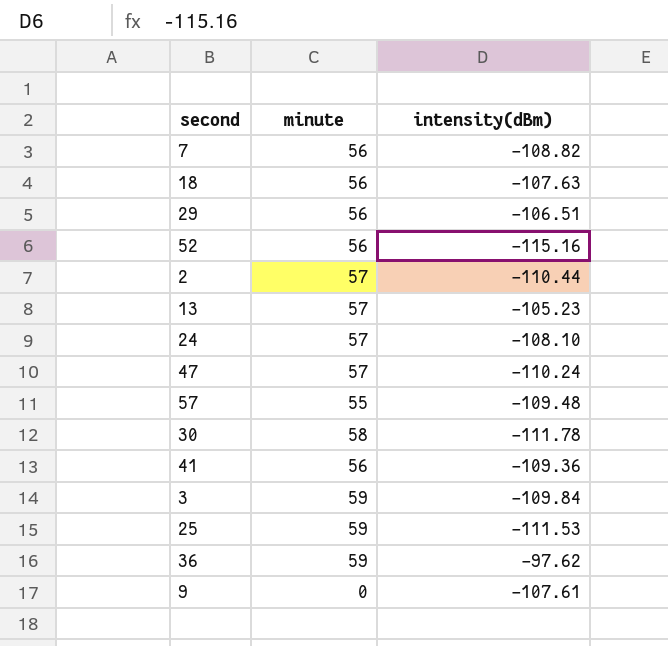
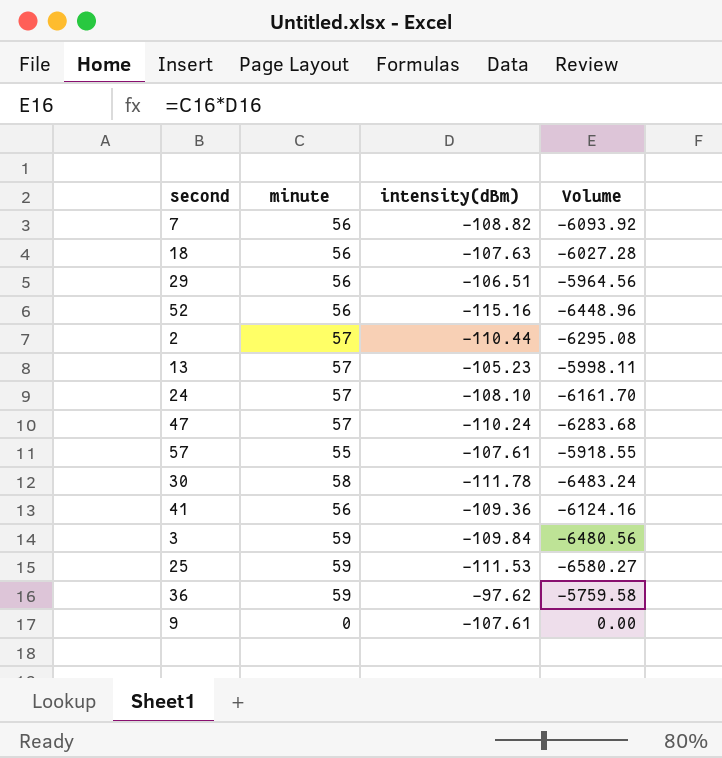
column Volume | formula: none -> [minute] * [intensity(dBm)]
57 | intensity(dBm): -109.48 -> -107.61

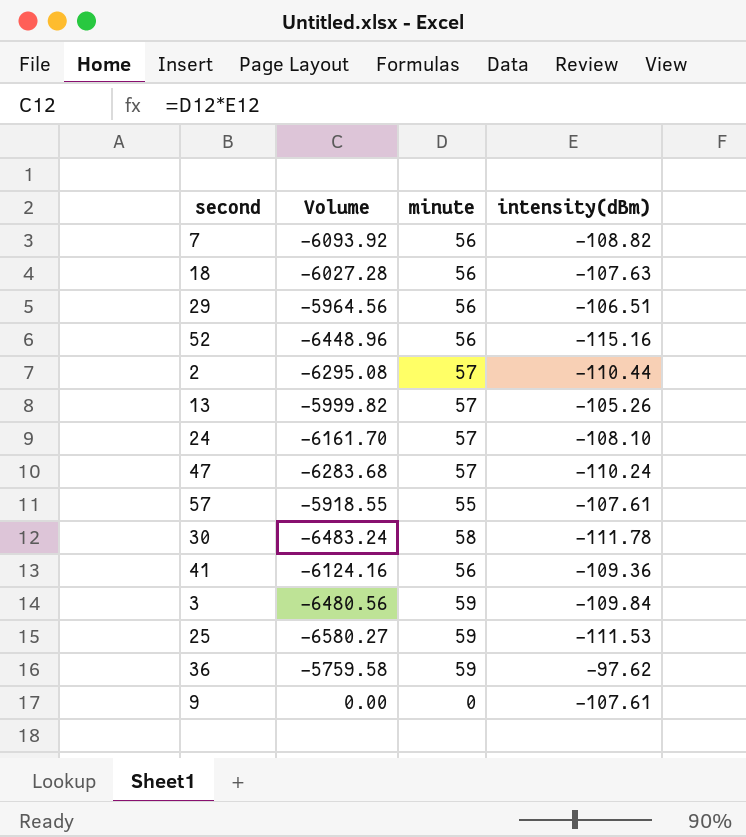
column Volume | position: 4 -> 2
13 | Volume: -5998.11 -> -5999.82
13 | intensity(dBm): -105.23 -> -105.26

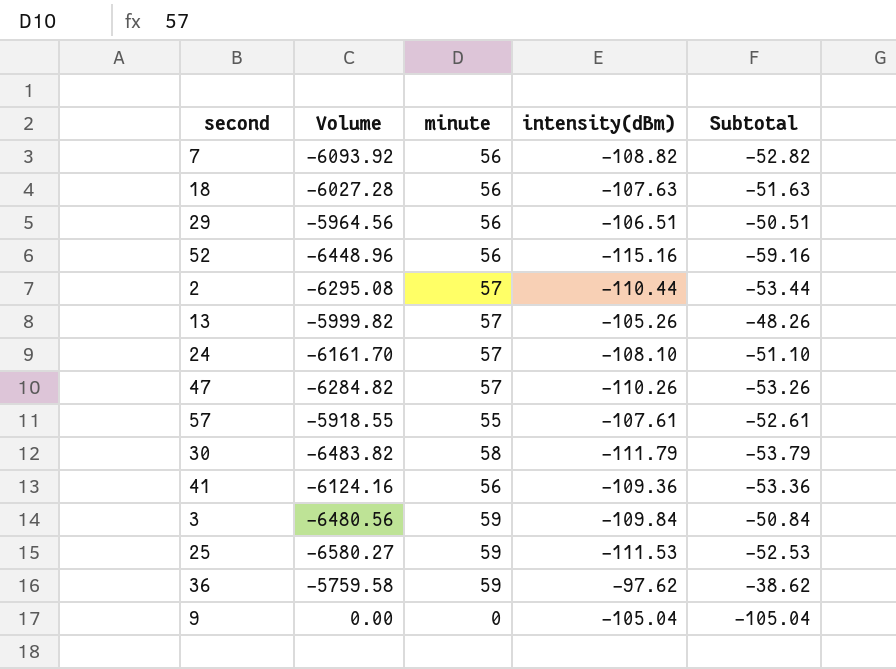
column Subtotal | formula: none -> [minute] + [intensity(dBm)]
47 | Volume: -6283.68 -> -6284.82
47 | intensity(dBm): -110.24 -> -110.26
30 | Volume: -6483.24 -> -6483.82
30 | intensity(dBm): -111.78 -> -111.79
9 | intensity(dBm): -107.61 -> -105.04

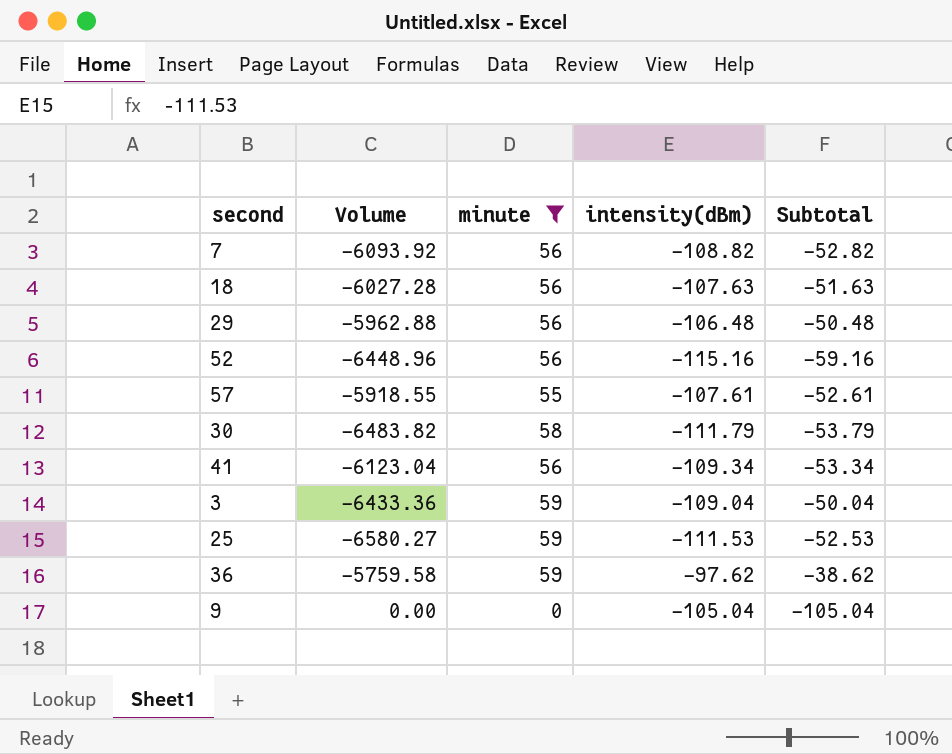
filter: none -> minute != 57
29 | Volume: -5964.56 -> -5962.88
29 | intensity(dBm): -106.51 -> -106.48
29 | Subtotal: -50.51 -> -50.48
41 | Volume: -6124.16 -> -6123.04
41 | intensity(dBm): -109.36 -> -109.34
41 | Subtotal: -53.36 -> -53.34
3 | Volume: -6480.56 -> -6433.36
3 | intensity(dBm): -109.84 -> -109.04
3 | Subtotal: -50.84 -> -50.04

